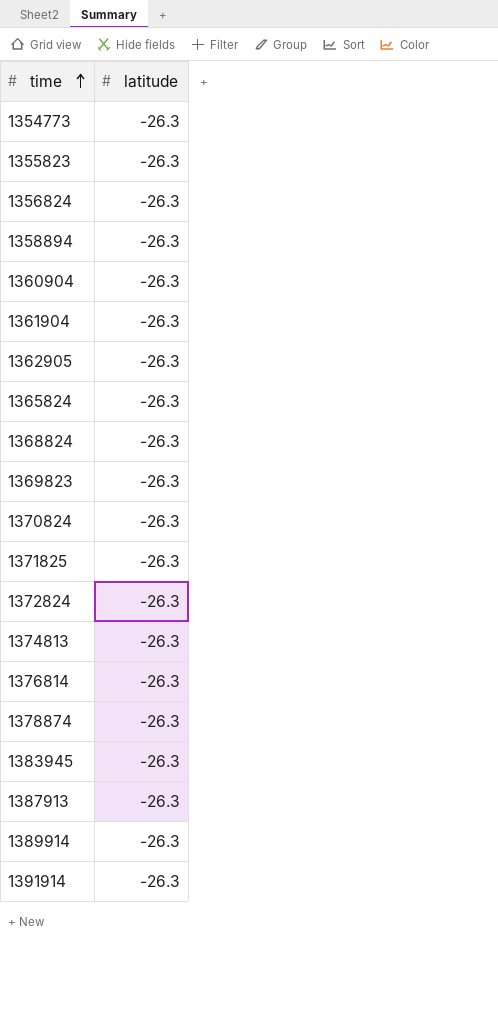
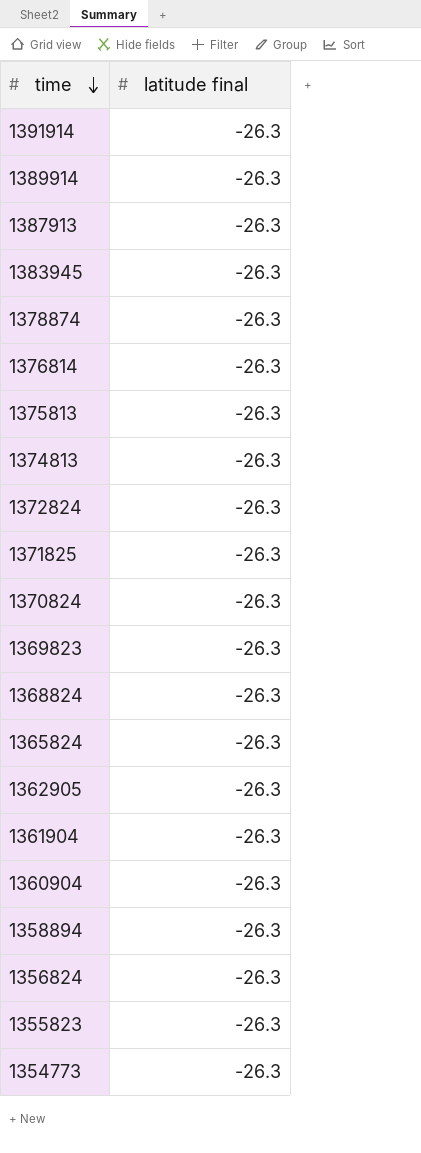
row order: time ascending -> time descending
column name: latitude -> latitude final
row 1375813: none -> -26.3

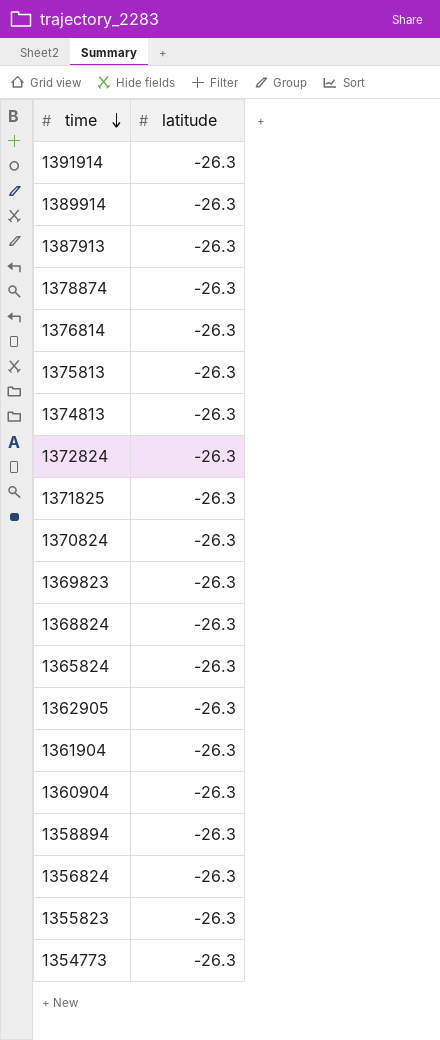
column name: latitude final -> latitude
row 1383945: -26.3 -> none

